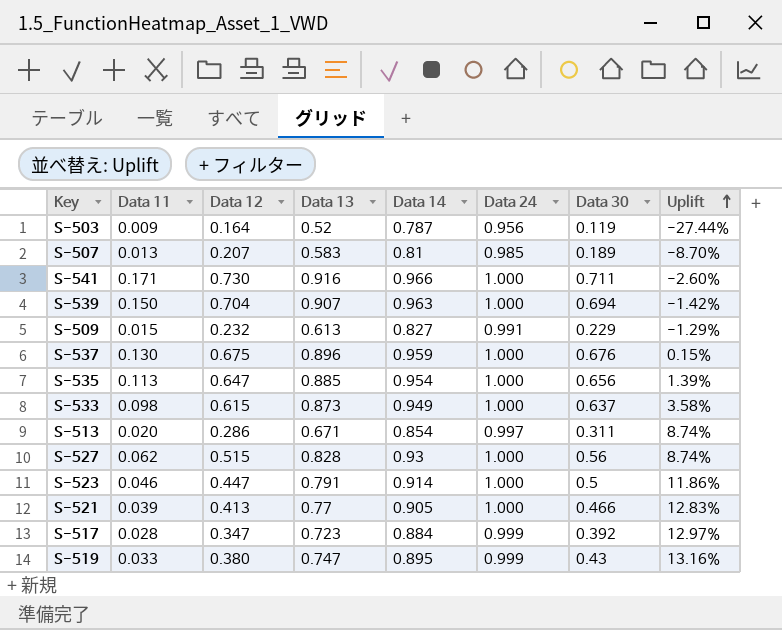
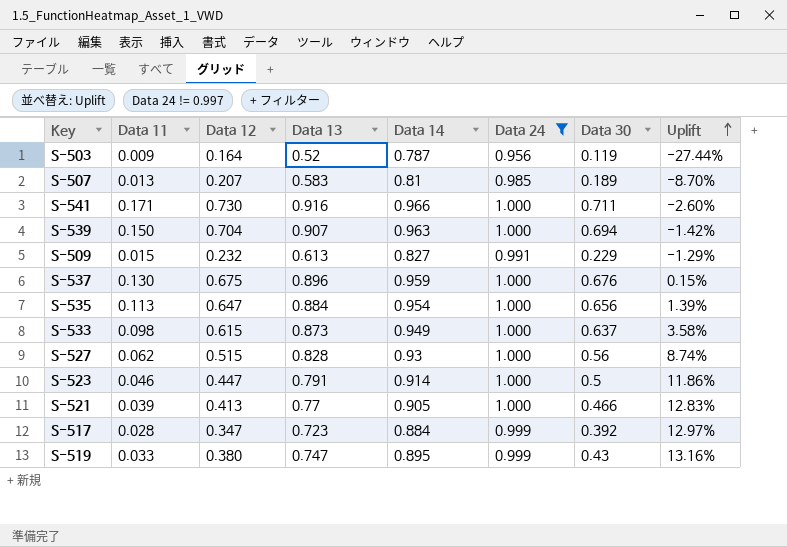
filter: none -> Data 24 != 0.997
S-535 | Data 13: 0.885 -> 0.884

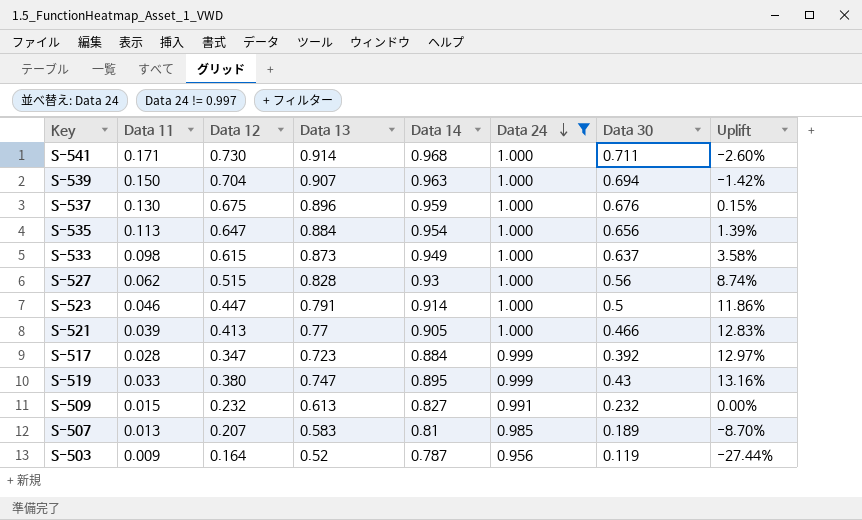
row order: Uplift ascending -> Data 24 descending
S-541 | Data 13: 0.916 -> 0.914
S-541 | Data 14: 0.966 -> 0.968
S-509 | Data 30: 0.229 -> 0.232
S-509 | Uplift: -1.29% -> 0.00%

